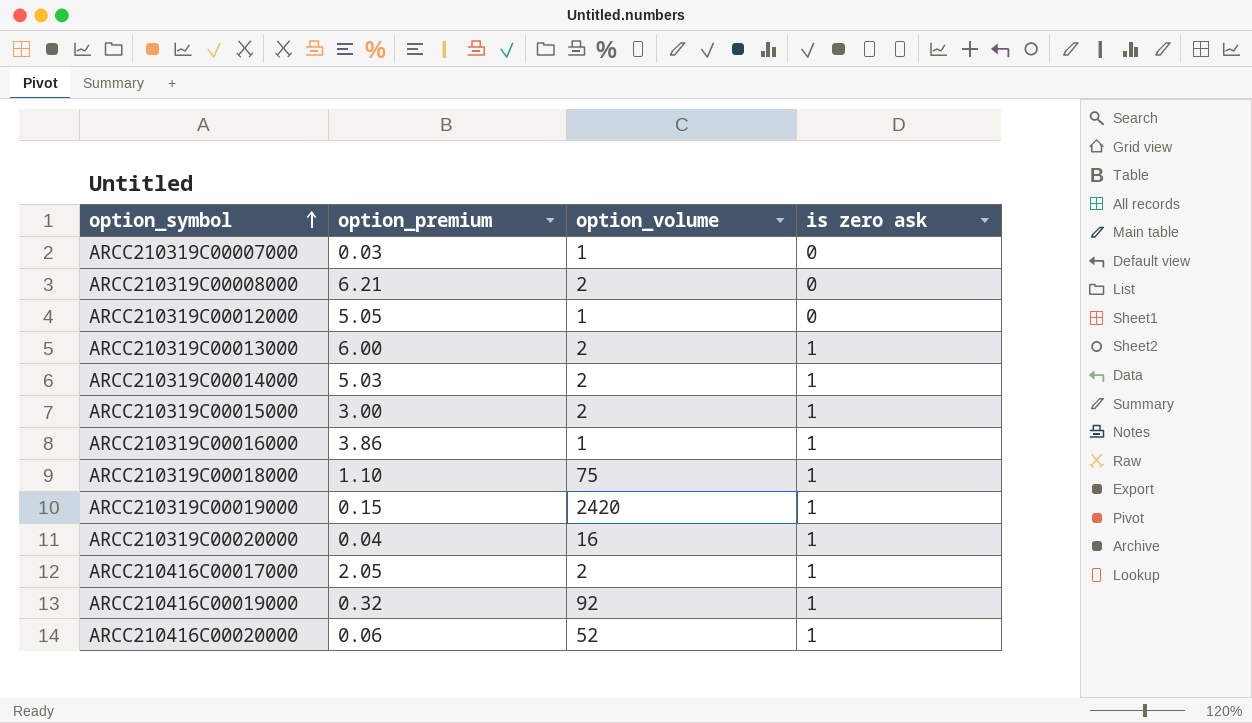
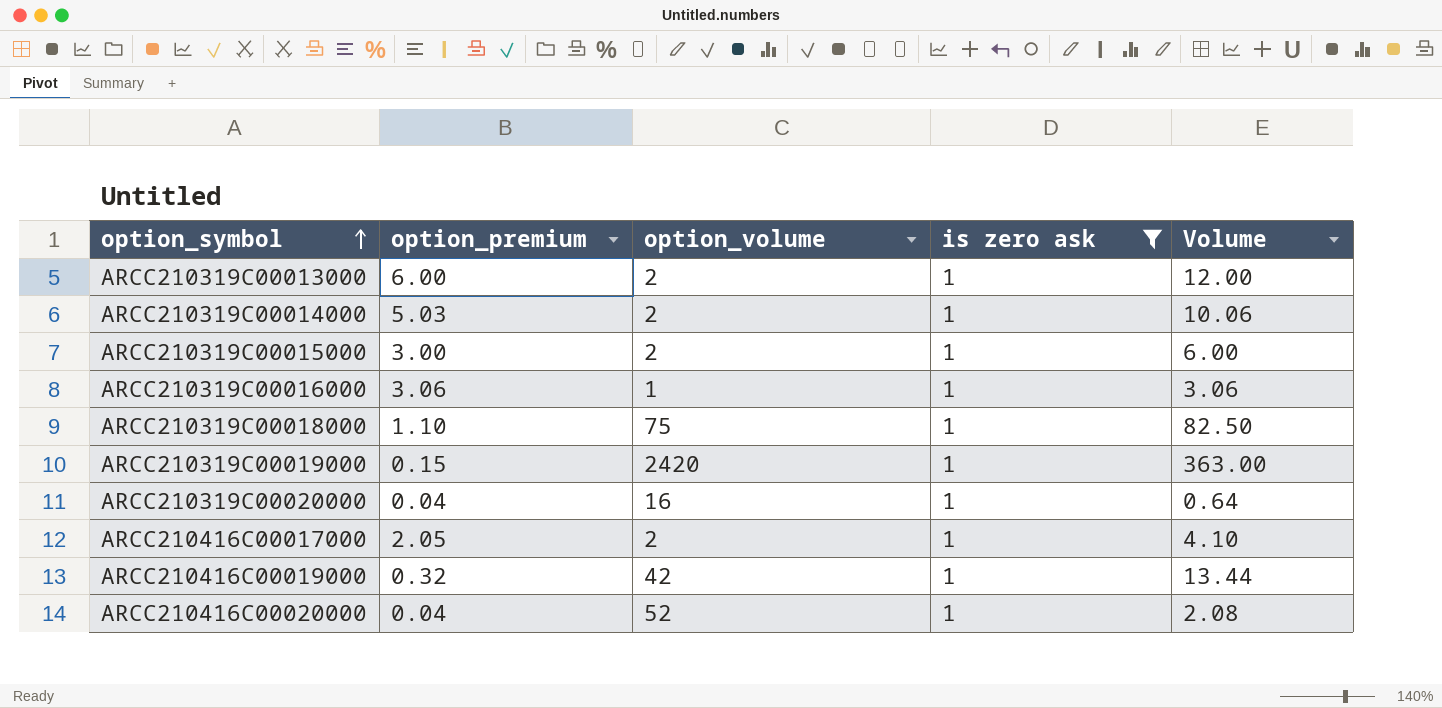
filter: none -> is zero ask = 1
column Volume | formula: none -> [option_premium] * [option_volume]
ARCC210319C00016000 | option_premium: 3.86 -> 3.06
ARCC210416C00019000 | option_volume: 92 -> 42
ARCC210416C00020000 | option_premium: 0.06 -> 0.04

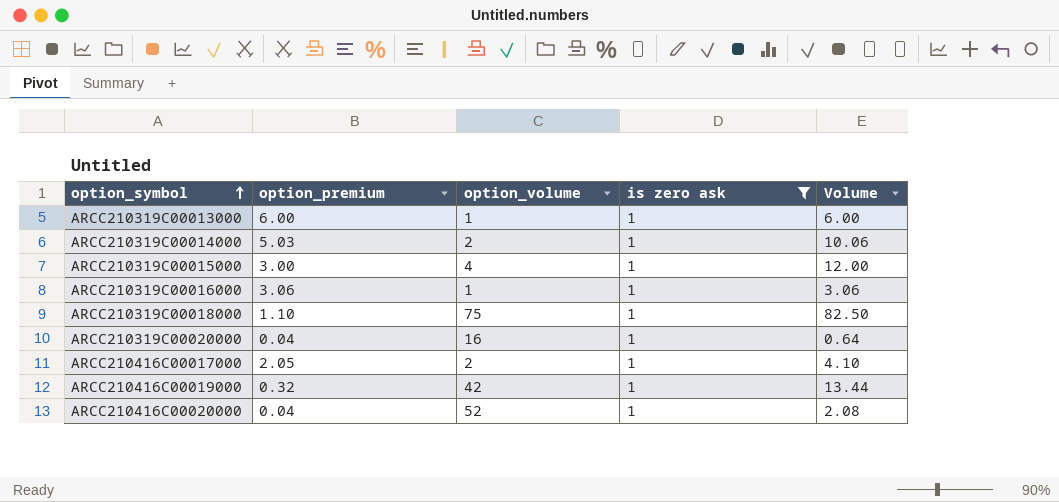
row ARCC210319C00019000: 0.15 | 2420 | 1 | 363.00 -> none
ARCC210319C00013000 | option_volume: 2 -> 1
ARCC210319C00013000 | Volume: 12.00 -> 6.00
ARCC210319C00015000 | option_volume: 2 -> 4
ARCC210319C00015000 | Volume: 6.00 -> 12.00

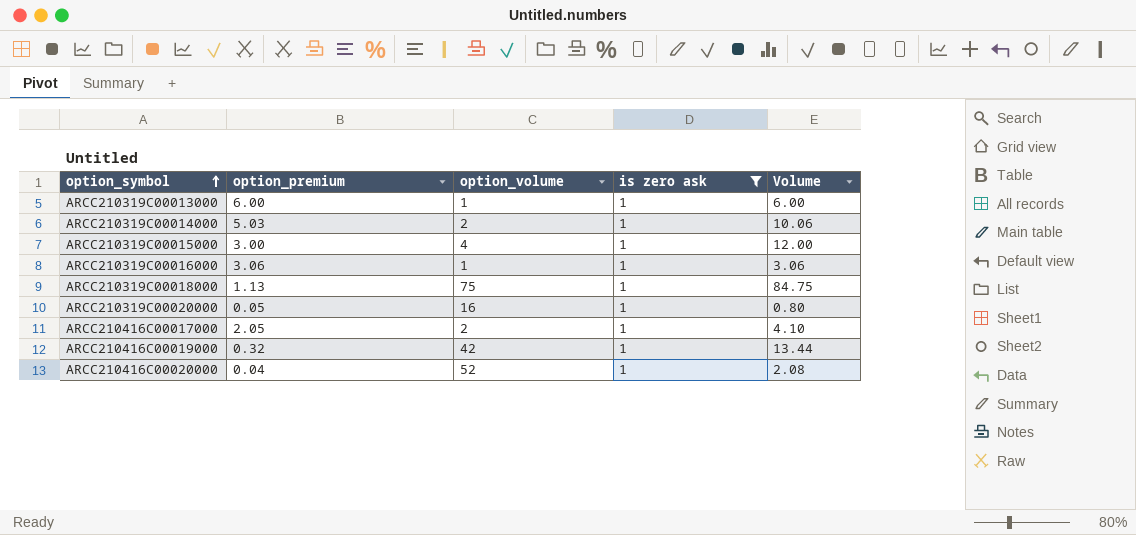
ARCC210319C00018000 | option_premium: 1.10 -> 1.13
ARCC210319C00018000 | Volume: 82.50 -> 84.75
ARCC210319C00020000 | option_premium: 0.04 -> 0.05
ARCC210319C00020000 | Volume: 0.64 -> 0.80

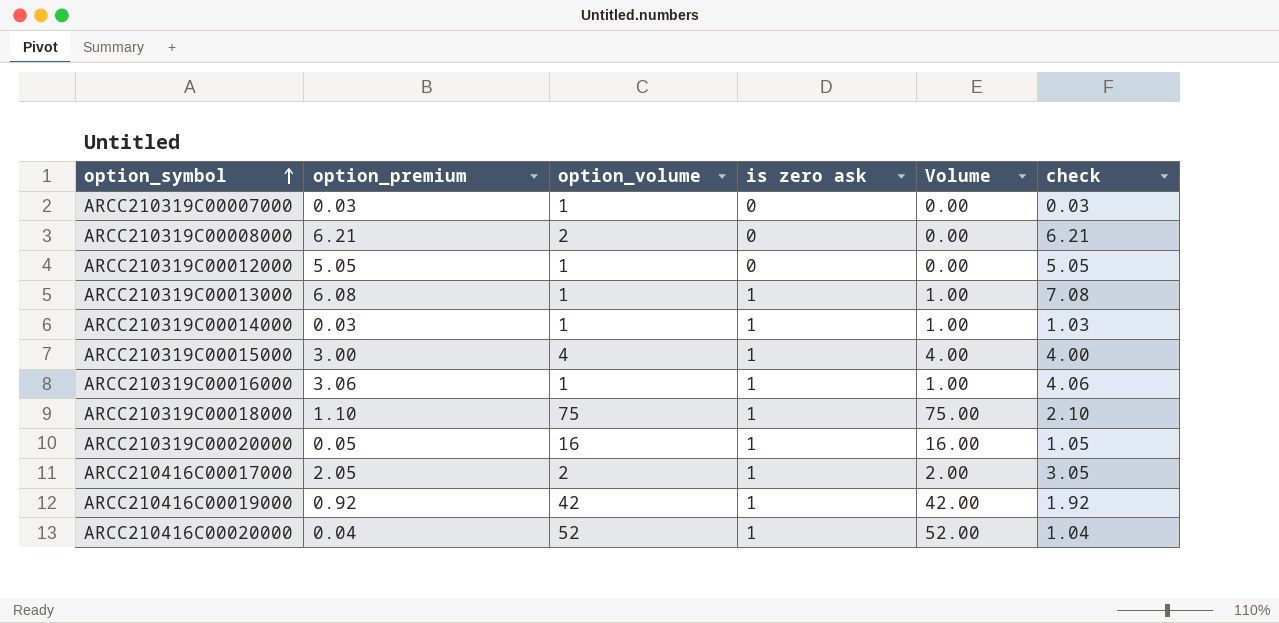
filter: is zero ask = 1 -> none
column Volume | formula: [option_premium] * [option_volume] -> [option_volume] * [is zero ask]
column check | formula: none -> [option_premium] + [is zero ask]
ARCC210319C00013000 | option_premium: 6.00 -> 6.08
ARCC210319C00014000 | option_premium: 5.03 -> 0.03
ARCC210319C00014000 | option_volume: 2 -> 1
ARCC210319C00018000 | option_premium: 1.13 -> 1.10
ARCC210416C00019000 | option_premium: 0.32 -> 0.92

